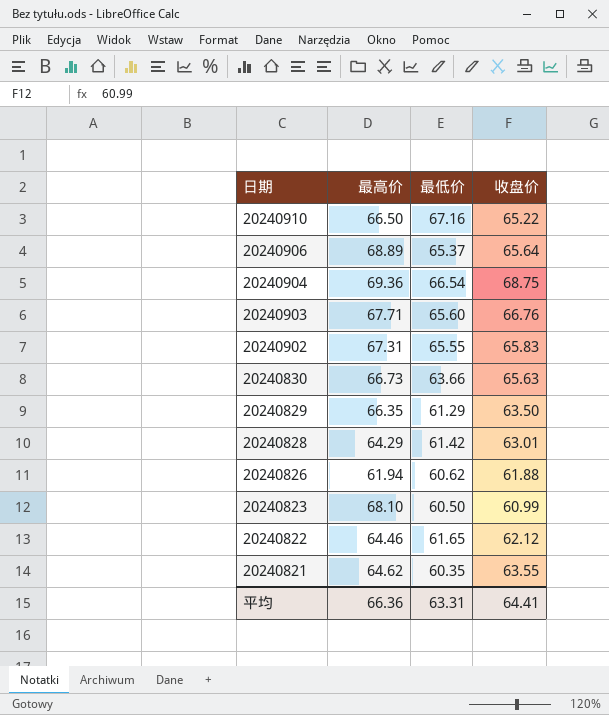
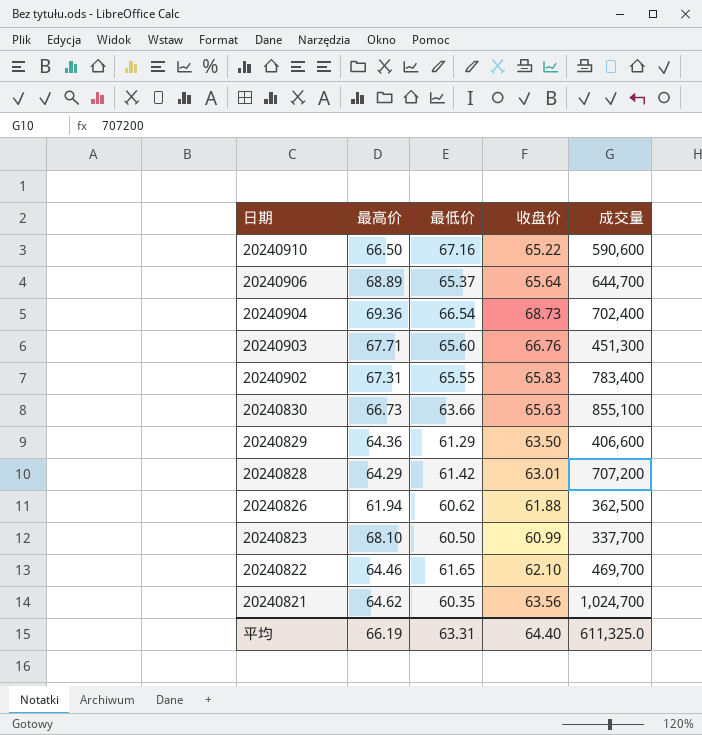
column 成交量 | position: none -> 5
20240904 | 收盘价: 68.75 -> 68.73
20240829 | 最高价: 66.35 -> 64.36
20240822 | 收盘价: 62.12 -> 62.10
20240821 | 收盘价: 63.55 -> 63.56
平均 | 最高价: 66.36 -> 66.19
平均 | 收盘价: 64.41 -> 64.40

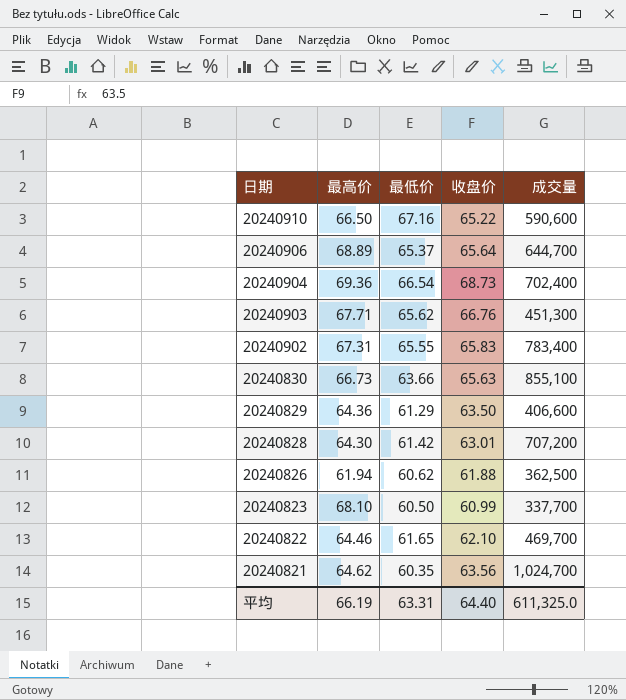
20240903 | 最低价: 65.60 -> 65.62
20240828 | 最高价: 64.29 -> 64.30

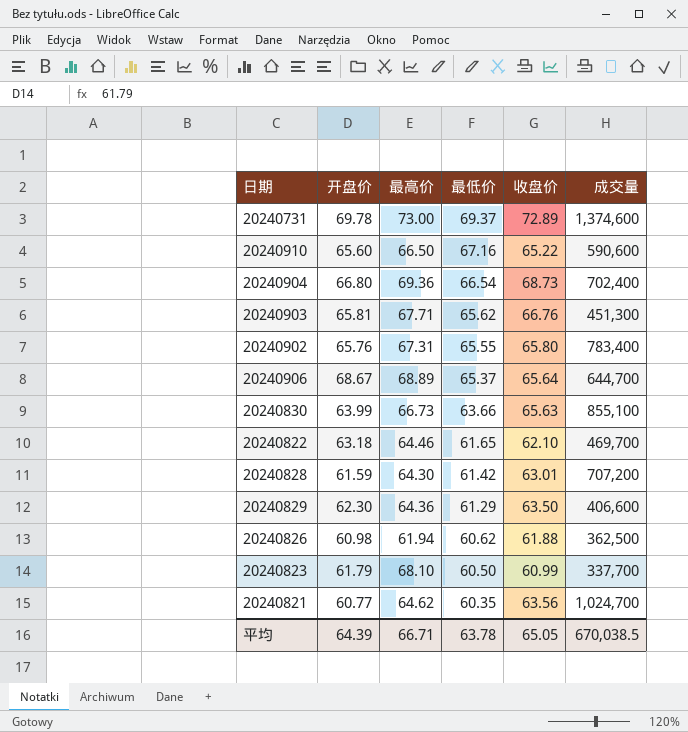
row order: 日期 descending -> 最低价 descending
column 开盘价 | position: none -> 2
row 20240731: none -> 69.78 | 73.00 | 69.37 | 72.89 | 1,374,600
20240902 | 收盘价: 65.83 -> 65.80
平均 | 最高价: 66.19 -> 66.71
平均 | 最低价: 63.31 -> 63.78
平均 | 收盘价: 64.40 -> 65.05
平均 | 成交量: 611,325.0 -> 670,038.5

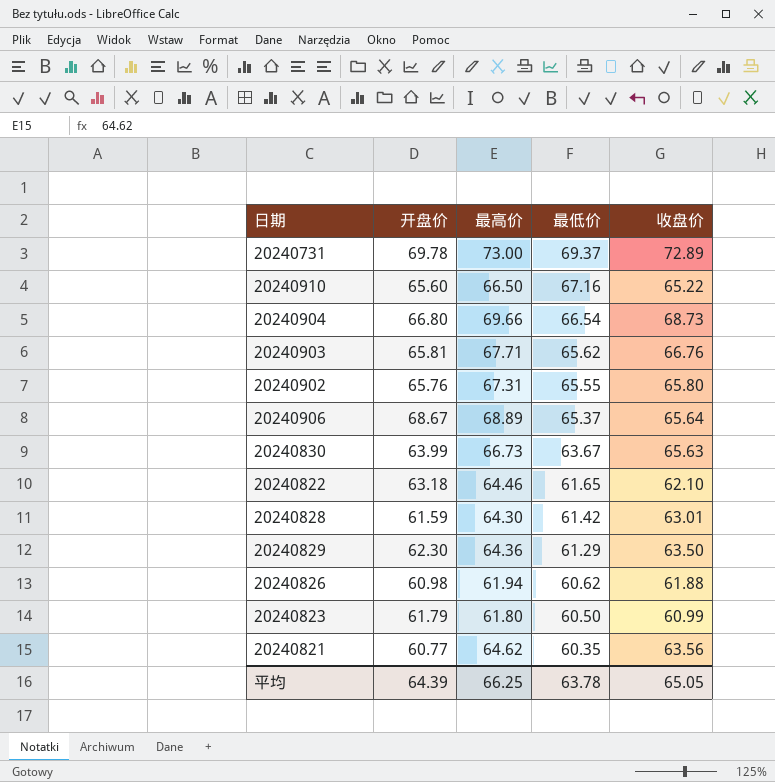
column 成交量 | position: 6 -> none
20240904 | 最高价: 69.36 -> 69.66
20240830 | 最低价: 63.66 -> 63.67
20240823 | 最高价: 68.10 -> 61.80
平均 | 最高价: 66.71 -> 66.25

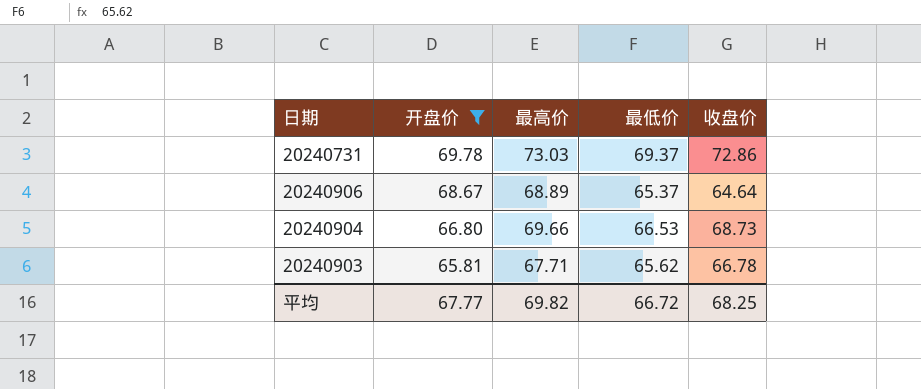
filter: none -> 开盘价 >= 65.81
row order: 最低价 descending -> 开盘价 descending
20240731 | 最高价: 73.00 -> 73.03
20240731 | 收盘价: 72.89 -> 72.86
20240906 | 收盘价: 65.64 -> 64.64
20240904 | 最低价: 66.54 -> 66.53
20240903 | 收盘价: 66.76 -> 66.78
平均 | 开盘价: 64.39 -> 67.77
平均 | 最高价: 66.25 -> 69.82
平均 | 最低价: 63.78 -> 66.72
平均 | 收盘价: 65.05 -> 68.25

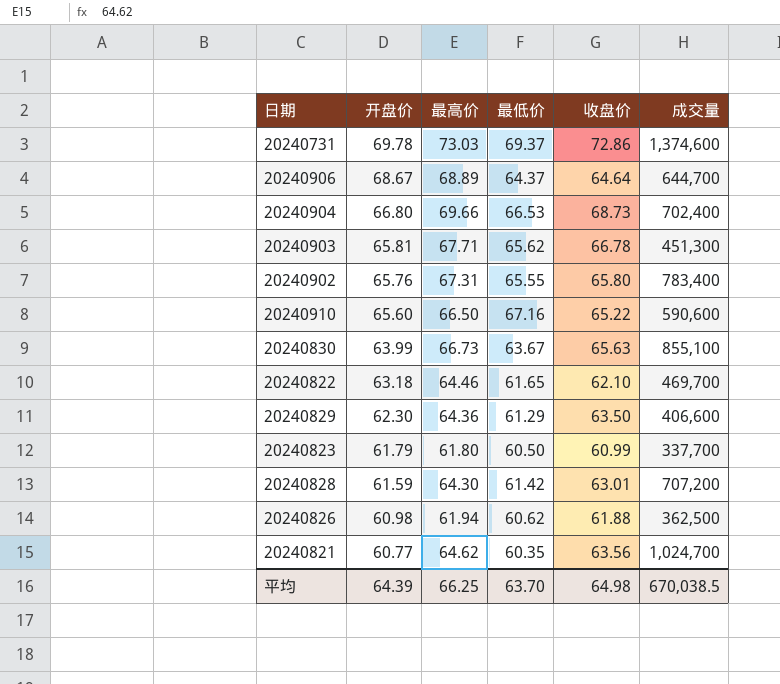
filter: 开盘价 >= 65.81 -> none
column 成交量 | position: none -> 6
20240906 | 最低价: 65.37 -> 64.37
平均 | 开盘价: 67.77 -> 64.39
平均 | 最高价: 69.82 -> 66.25
平均 | 最低价: 66.72 -> 63.70
平均 | 收盘价: 68.25 -> 64.98

